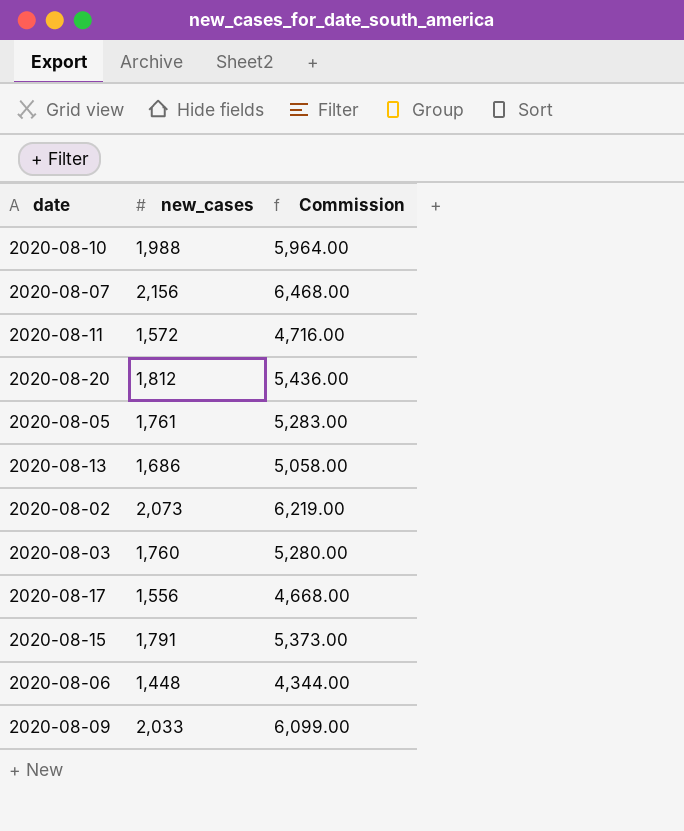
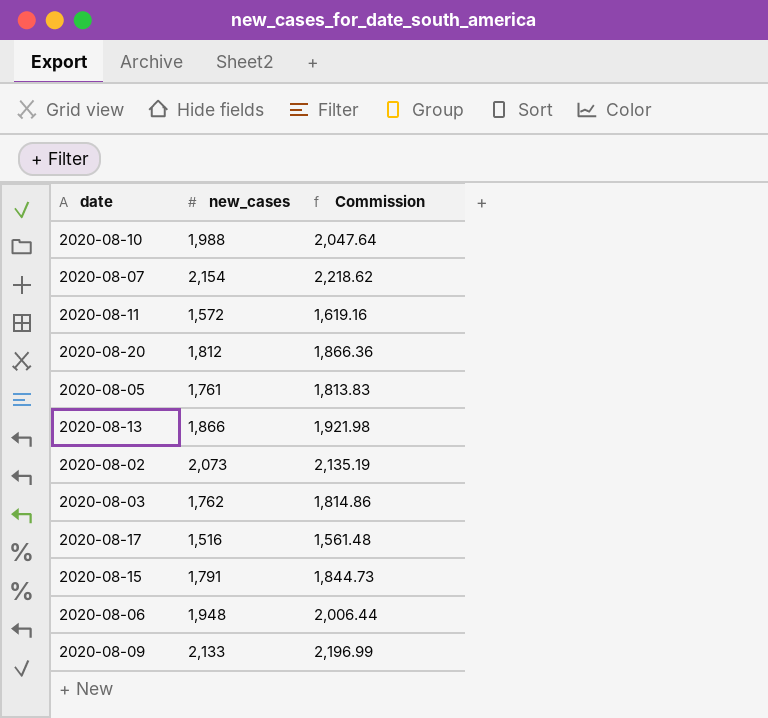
column Commission | formula: [new_cases] * 3 -> [new_cases] * 1.03
2020-08-07 | new_cases: 2,156 -> 2,154
2020-08-13 | new_cases: 1,686 -> 1,866
2020-08-03 | new_cases: 1,760 -> 1,762
2020-08-17 | new_cases: 1,556 -> 1,516
2020-08-06 | new_cases: 1,448 -> 1,948
2020-08-09 | new_cases: 2,033 -> 2,133

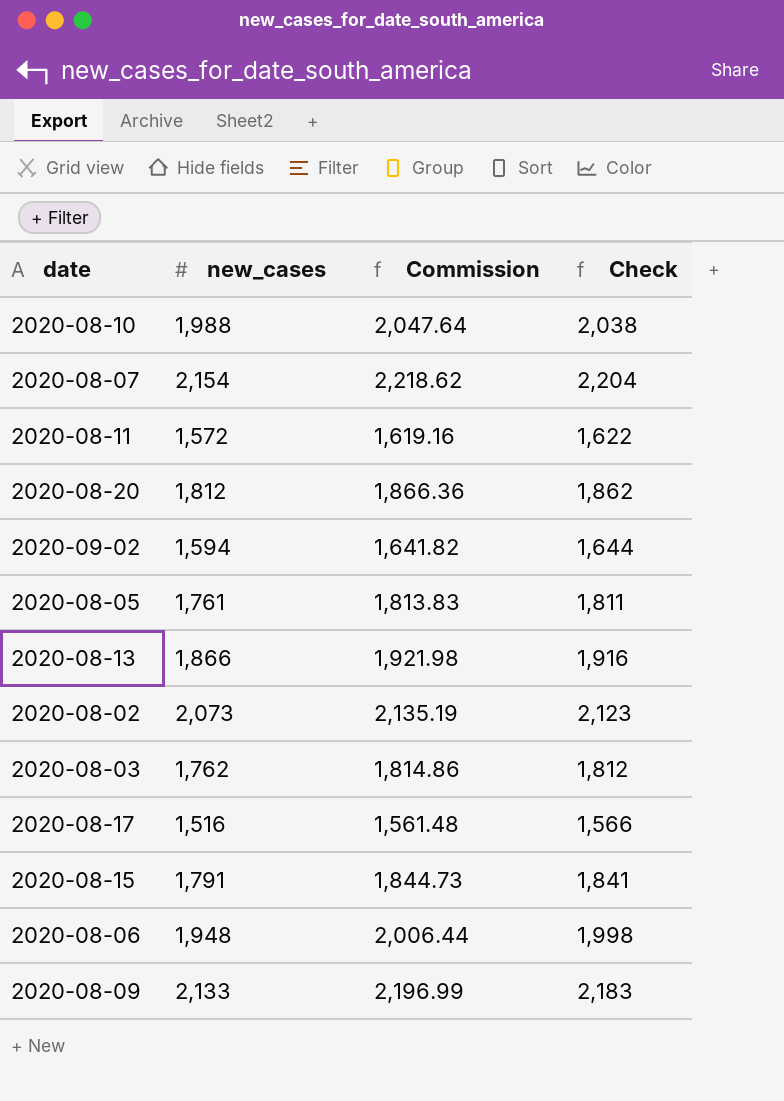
column Check | formula: none -> [new_cases] + 50
row 2020-09-02: none -> 1,594 | 1,641.82 | 1,644

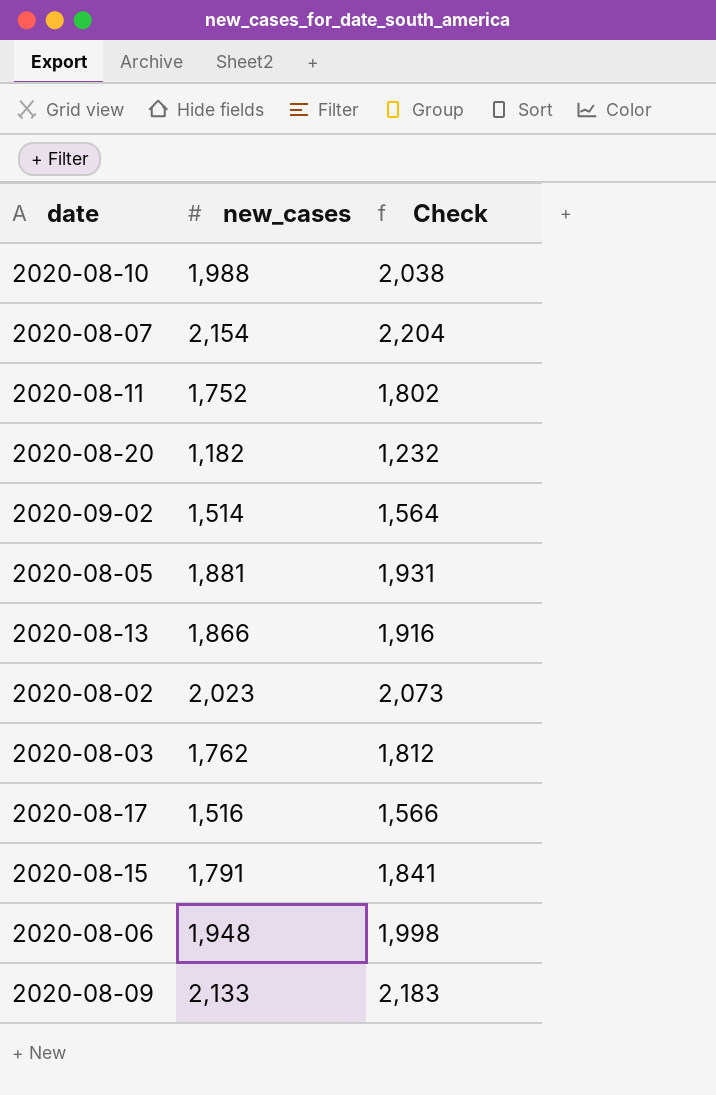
column Commission | formula: [new_cases] * 1.03 -> none
2020-08-11 | new_cases: 1,572 -> 1,752
2020-08-11 | Check: 1,622 -> 1,802
2020-08-20 | new_cases: 1,812 -> 1,182
2020-08-20 | Check: 1,862 -> 1,232
2020-09-02 | new_cases: 1,594 -> 1,514
2020-09-02 | Check: 1,644 -> 1,564
2020-08-05 | new_cases: 1,761 -> 1,881
2020-08-05 | Check: 1,811 -> 1,931
2020-08-02 | new_cases: 2,073 -> 2,023
2020-08-02 | Check: 2,123 -> 2,073

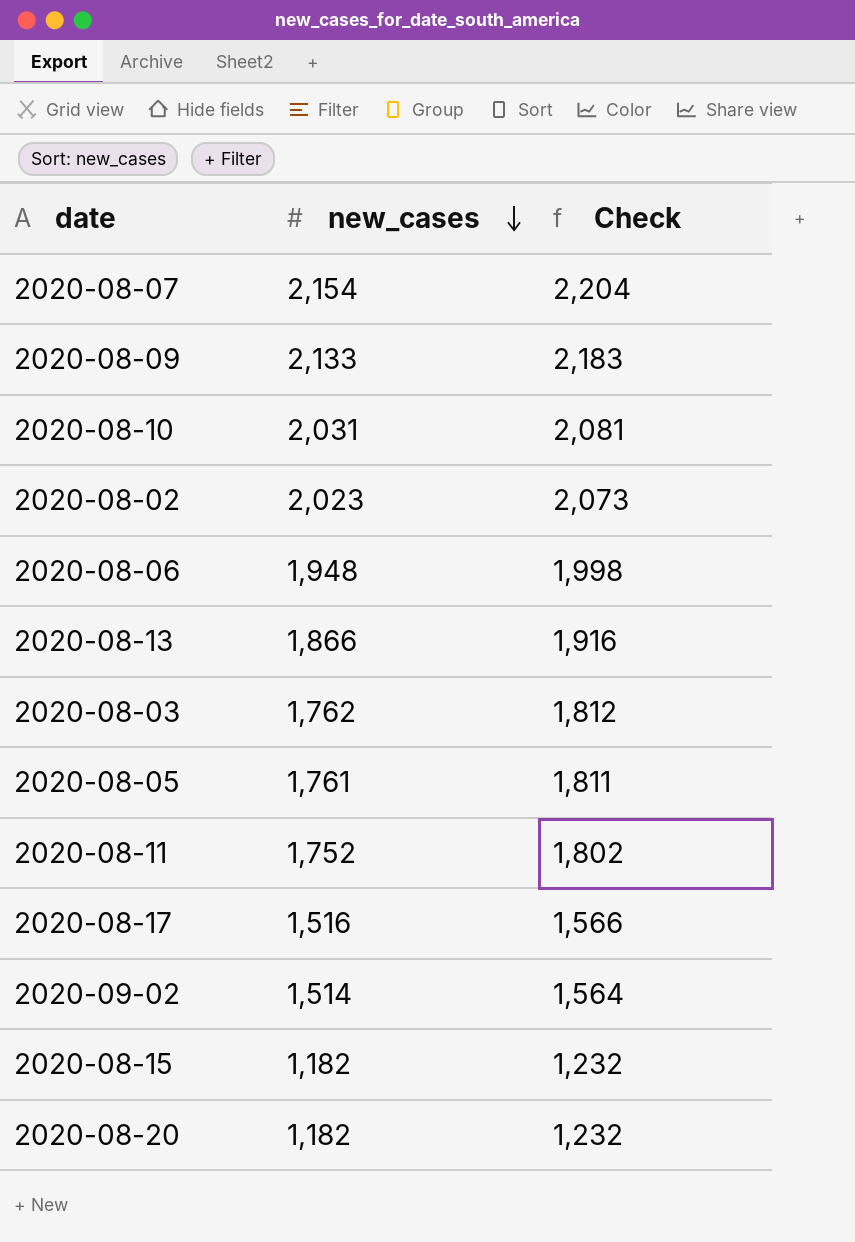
row order: none -> new_cases descending
2020-08-10 | new_cases: 1,988 -> 2,031
2020-08-10 | Check: 2,038 -> 2,081
2020-08-05 | new_cases: 1,881 -> 1,761
2020-08-05 | Check: 1,931 -> 1,811
2020-08-15 | new_cases: 1,791 -> 1,182
2020-08-15 | Check: 1,841 -> 1,232

